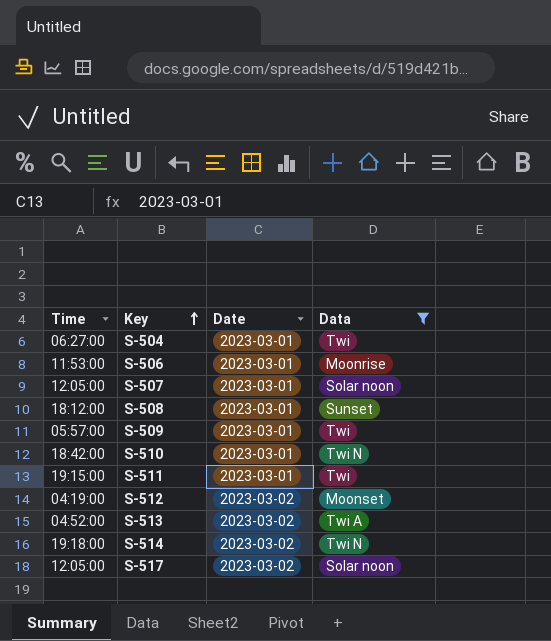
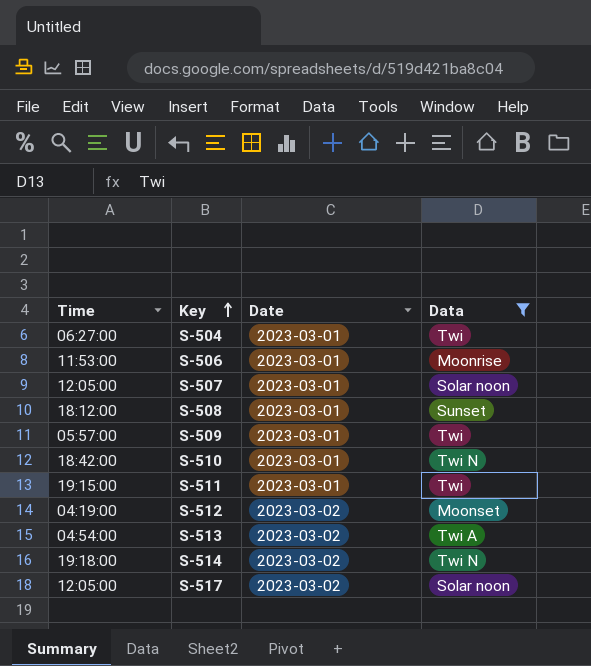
S-513 | Time: 04:52:00 -> 04:54:00

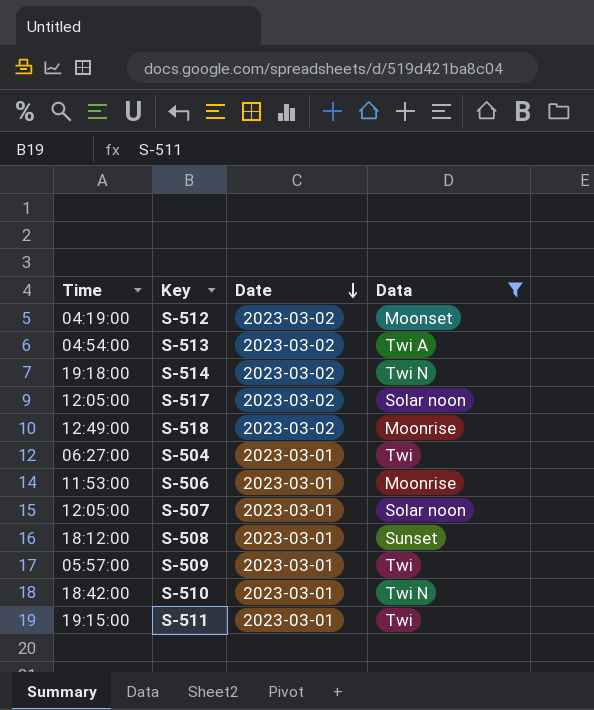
row order: Key ascending -> Date descending
row S-518: none -> 12:49:00 | 2023-03-02 | Moonrise

